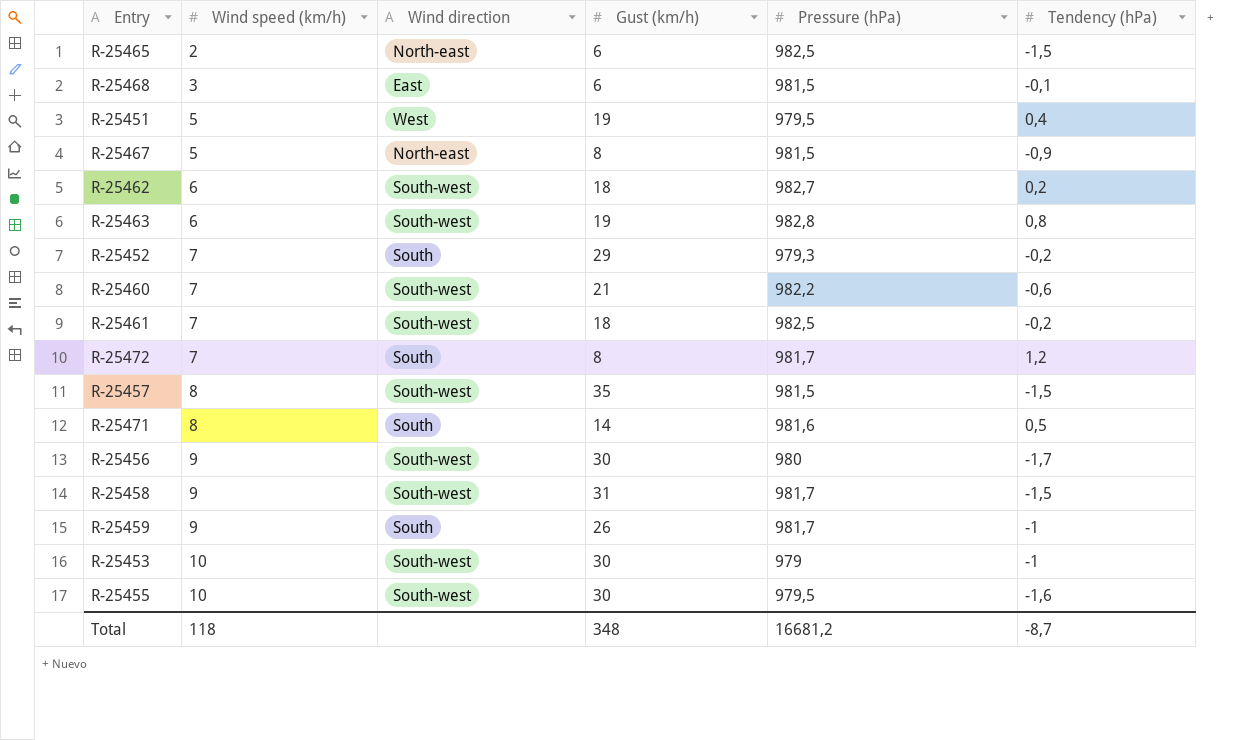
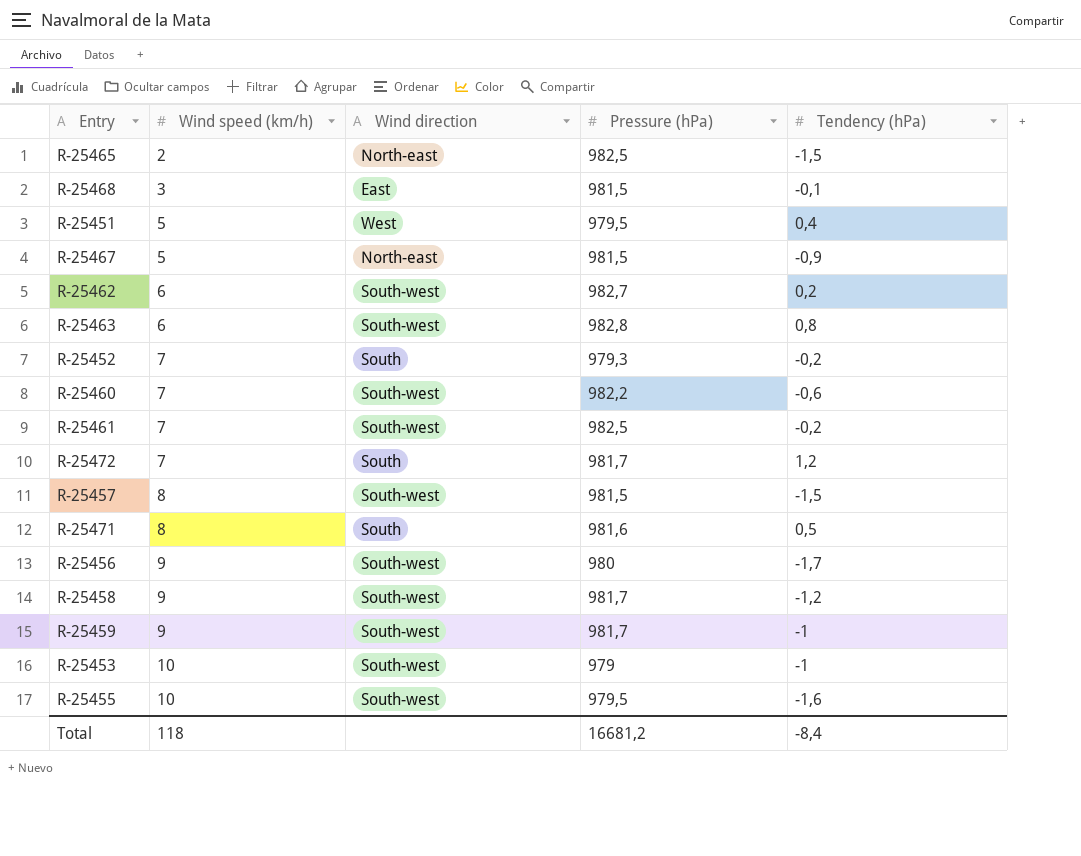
column Gust (km/h) | position: 4 -> none
R-25458 | Tendency (hPa): -1,5 -> -1,2
R-25459 | Wind direction: South -> South-west
Total | Tendency (hPa): -8,7 -> -8,4

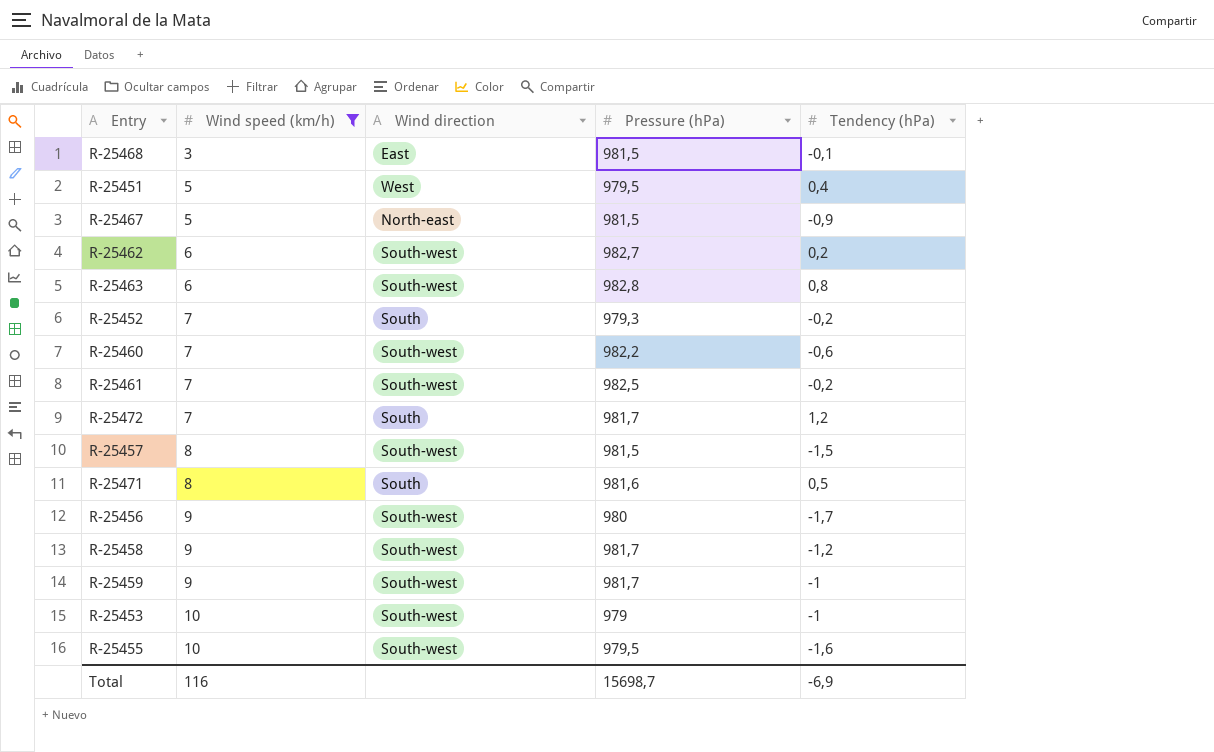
filter: none -> Wind speed (km/h) != 2
Total | Wind speed (km/h): 118 -> 116
Total | Pressure (hPa): 16681,2 -> 15698,7
Total | Tendency (hPa): -8,4 -> -6,9

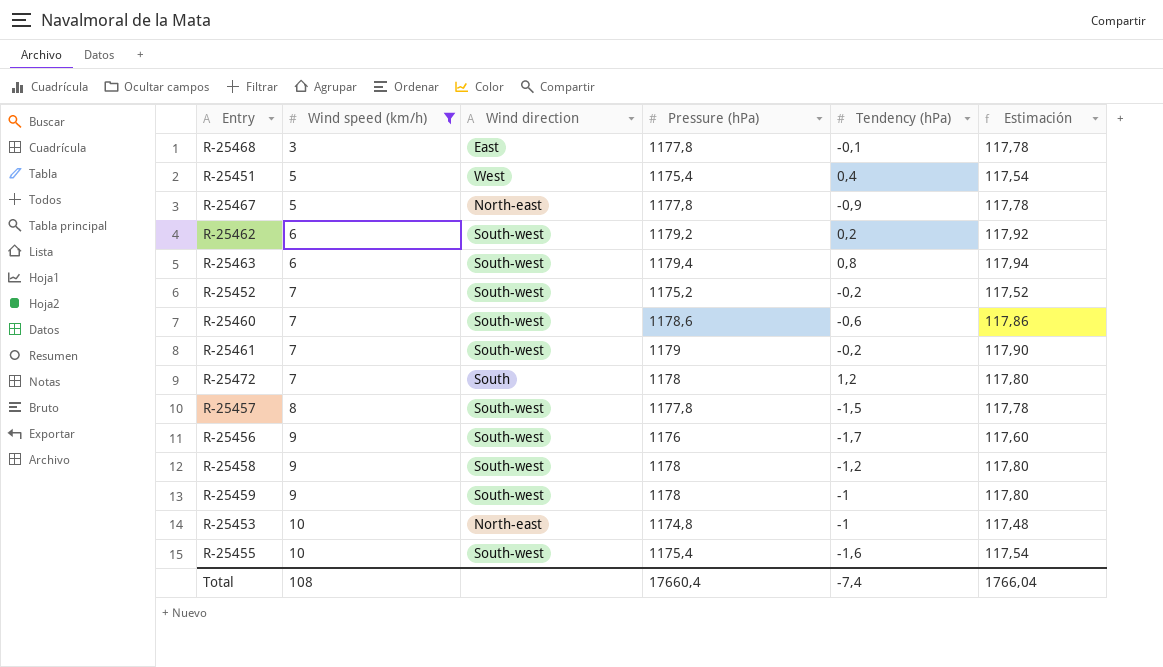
column Estimación | formula: none -> [Pressure (hPa)] * 0,1
row R-25471: 8 | South | 981,6 | 0,5 -> none
R-25468 | Pressure (hPa): 981,5 -> 1177,8
R-25451 | Pressure (hPa): 979,5 -> 1175,4
R-25467 | Pressure (hPa): 981,5 -> 1177,8
R-25462 | Pressure (hPa): 982,7 -> 1179,2
R-25463 | Pressure (hPa): 982,8 -> 1179,4
R-25452 | Wind direction: South -> South-west
R-25452 | Pressure (hPa): 979,3 -> 1175,2
R-25460 | Pressure (hPa): 982,2 -> 1178,6
R-25461 | Pressure (hPa): 982,5 -> 1179
R-25472 | Pressure (hPa): 981,7 -> 1178
R-25457 | Pressure (hPa): 981,5 -> 1177,8
R-25456 | Pressure (hPa): 980 -> 1176
R-25458 | Pressure (hPa): 981,7 -> 1178
R-25459 | Pressure (hPa): 981,7 -> 1178
R-25453 | Wind direction: South-west -> North-east
R-25453 | Pressure (hPa): 979 -> 1174,8
R-25455 | Pressure (hPa): 979,5 -> 1175,4
Total | Wind speed (km/h): 116 -> 108
Total | Pressure (hPa): 15698,7 -> 17660,4
Total | Tendency (hPa): -6,9 -> -7,4

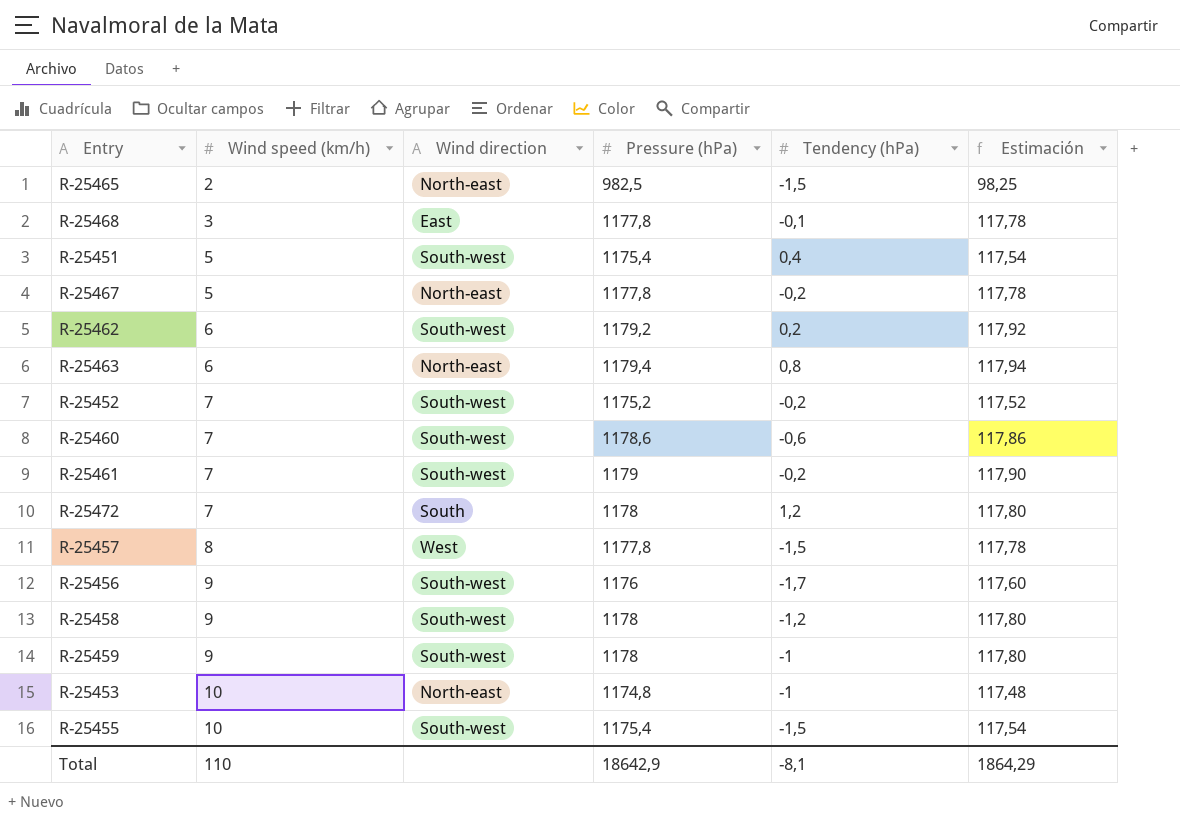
filter: Wind speed (km/h) != 2 -> none
R-25451 | Wind direction: West -> South-west
R-25467 | Tendency (hPa): -0,9 -> -0,2
R-25463 | Wind direction: South-west -> North-east
R-25457 | Wind direction: South-west -> West
R-25455 | Tendency (hPa): -1,6 -> -1,5
Total | Wind speed (km/h): 108 -> 110
Total | Pressure (hPa): 17660,4 -> 18642,9
Total | Tendency (hPa): -7,4 -> -8,1
Total | Estimación: 1766,04 -> 1864,29

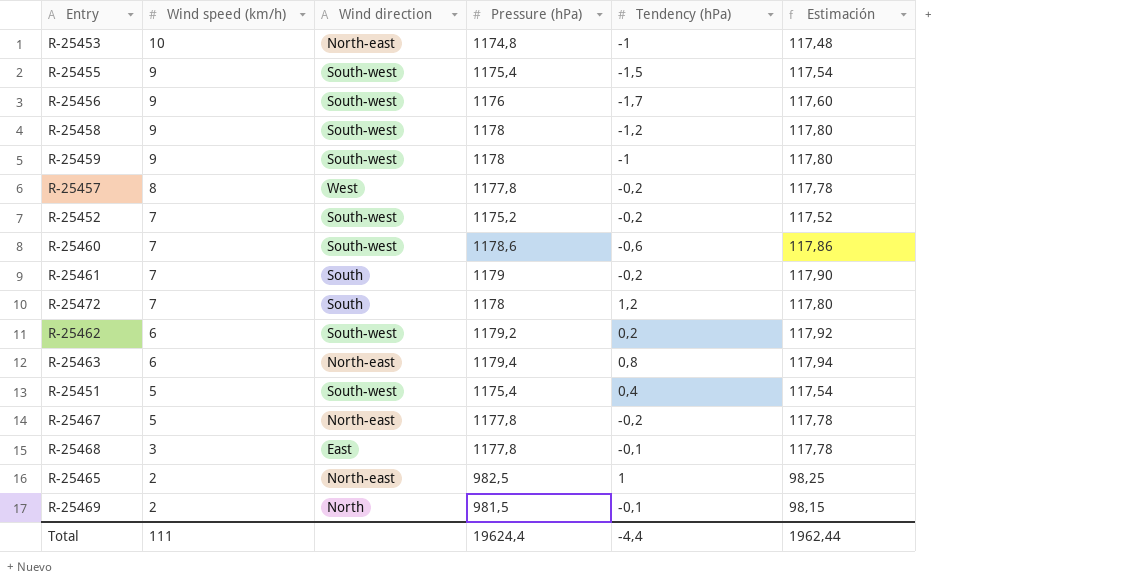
row order: Wind speed (km/h) ascending -> Wind speed (km/h) descending
R-25455 | Wind speed (km/h): 10 -> 9
R-25457 | Tendency (hPa): -1,5 -> -0,2
R-25461 | Wind direction: South-west -> South
R-25465 | Tendency (hPa): -1,5 -> 1
row R-25469: none -> 2 | North | 981,5 | -0,1 | 98,15
Total | Wind speed (km/h): 110 -> 111
Total | Pressure (hPa): 18642,9 -> 19624,4
Total | Tendency (hPa): -8,1 -> -4,4
Total | Estimación: 1864,29 -> 1962,44

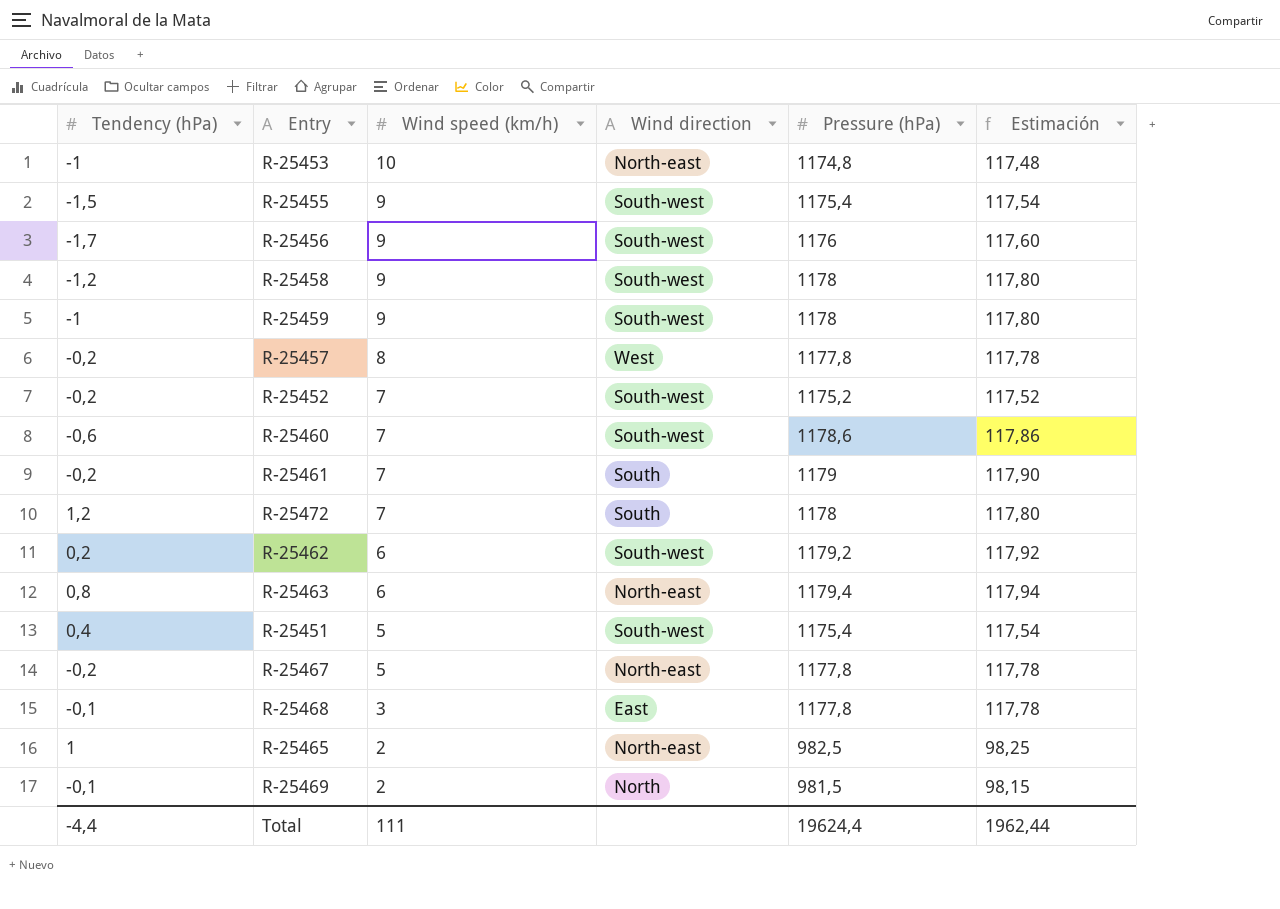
column Tendency (hPa) | position: 5 -> 1

